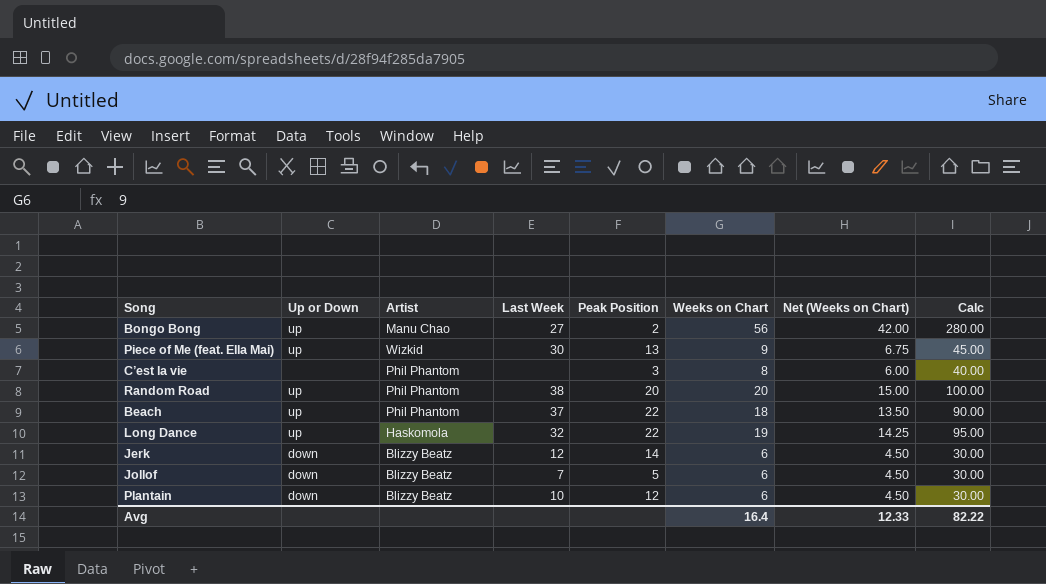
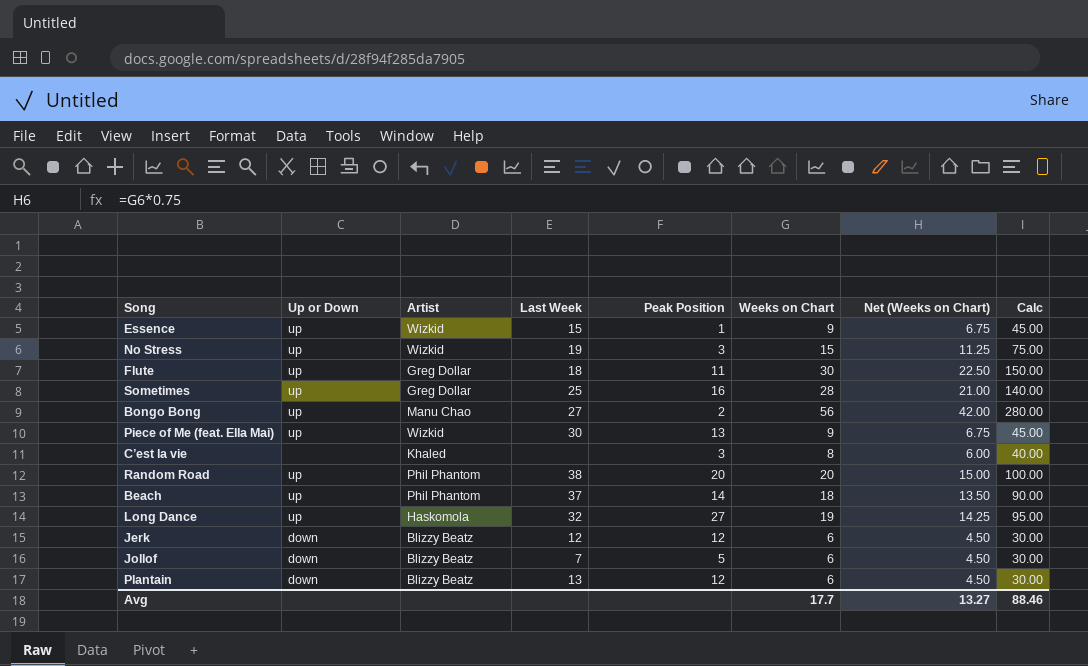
row Essence: none -> up | Wizkid | 15 | 1 | 9 | 6.75 | 45.00
row No Stress: none -> up | Wizkid | 19 | 3 | 15 | 11.25 | 75.00
row Flute: none -> up | Greg Dollar | 18 | 11 | 30 | 22.50 | 150.00
row Sometimes: none -> up | Greg Dollar | 25 | 16 | 28 | 21.00 | 140.00
C’est la vie | Artist: Phil Phantom -> Khaled
Beach | Peak Position: 22 -> 14
Long Dance | Peak Position: 22 -> 27
Jerk | Peak Position: 14 -> 12
Plantain | Last Week: 10 -> 13
Avg | Weeks on Chart: 16.4 -> 17.7
Avg | Net (Weeks on Chart): 12.33 -> 13.27
Avg | Calc: 82.22 -> 88.46

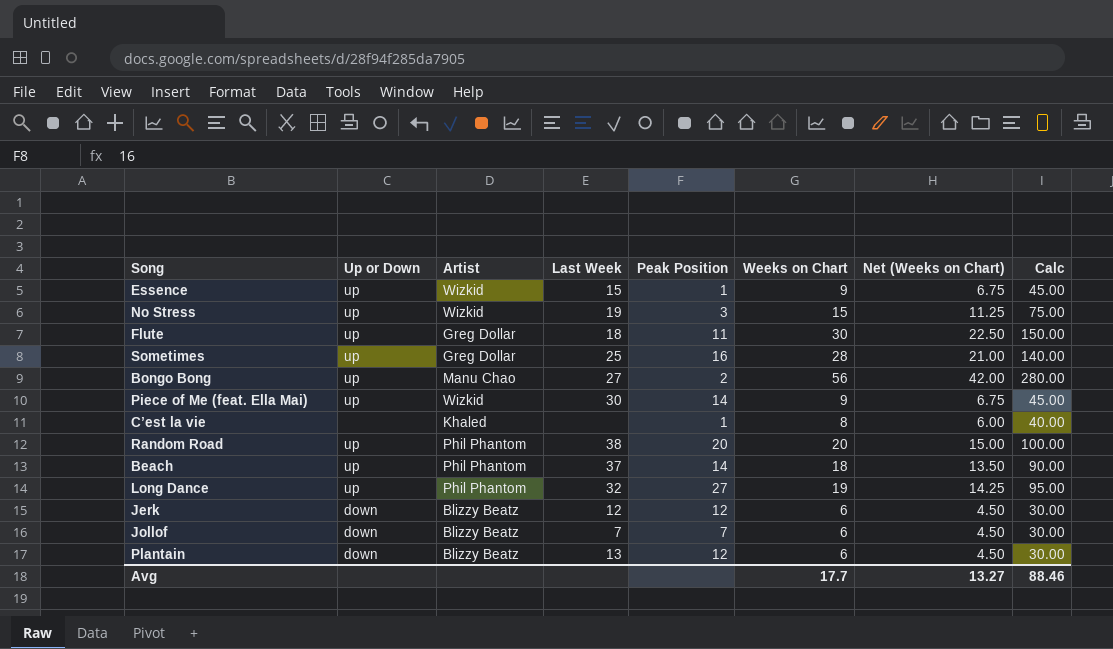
Piece of Me (feat. Ella Mai) | Peak Position: 13 -> 14
C’est la vie | Peak Position: 3 -> 1
Long Dance | Artist: Haskomola -> Phil Phantom
Jollof | Peak Position: 5 -> 7

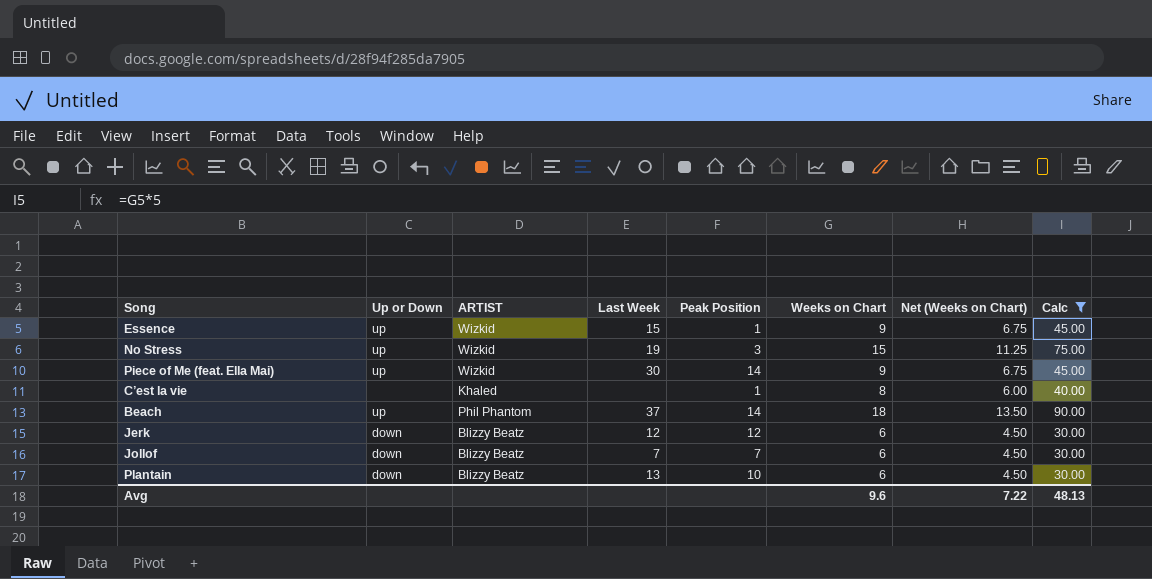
filter: none -> Calc <= 90.00
column name: Artist -> ARTIST
Plantain | Peak Position: 12 -> 10
Avg | Weeks on Chart: 17.7 -> 9.6
Avg | Net (Weeks on Chart): 13.27 -> 7.22
Avg | Calc: 88.46 -> 48.13

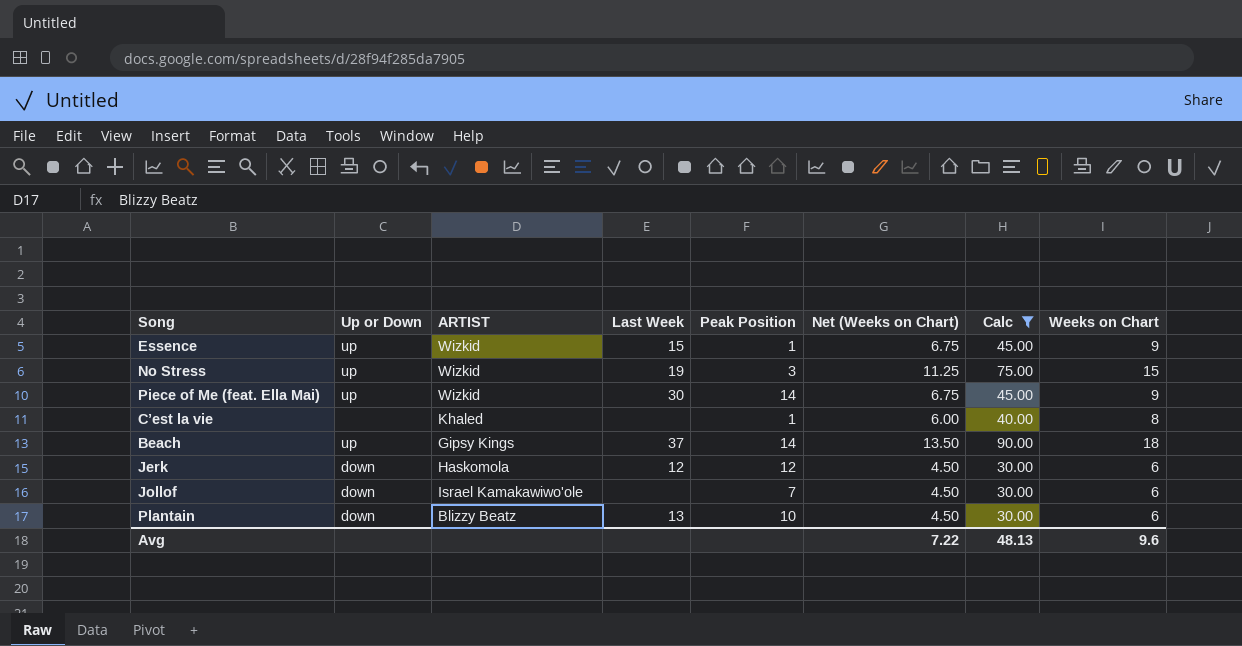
column Weeks on Chart | position: 6 -> 8
Beach | ARTIST: Phil Phantom -> Gipsy Kings
Jerk | ARTIST: Blizzy Beatz -> Haskomola
Jollof | ARTIST: Blizzy Beatz -> Israel Kamakawiwo'ole
Jollof | Last Week: 7 -> none

